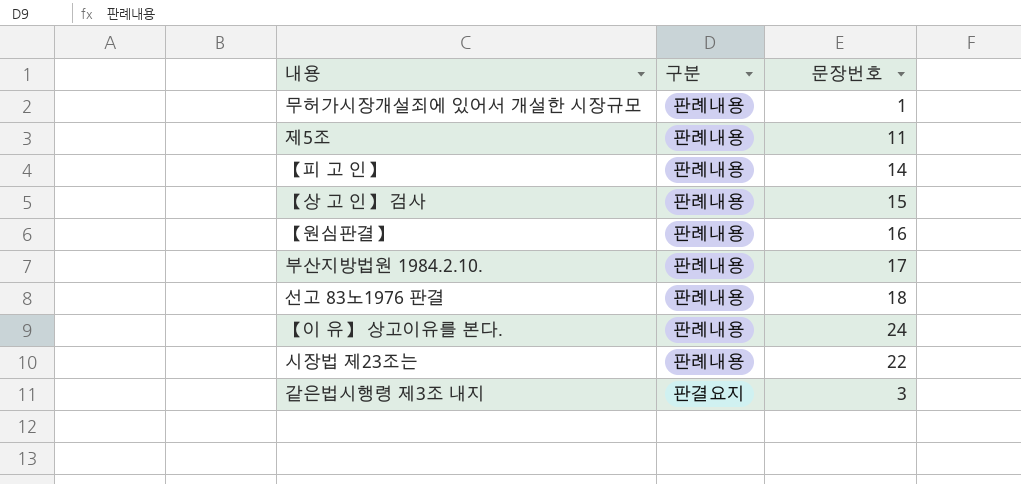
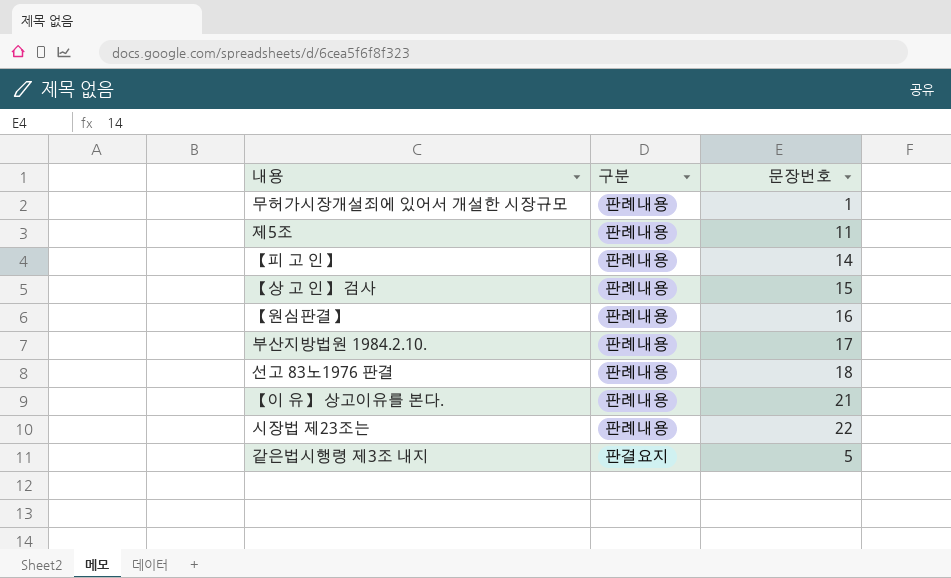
【이 유】 상고이유를 본다. | 문장번호: 24 -> 21
같은법시행령 제3조 내지 | 문장번호: 3 -> 5

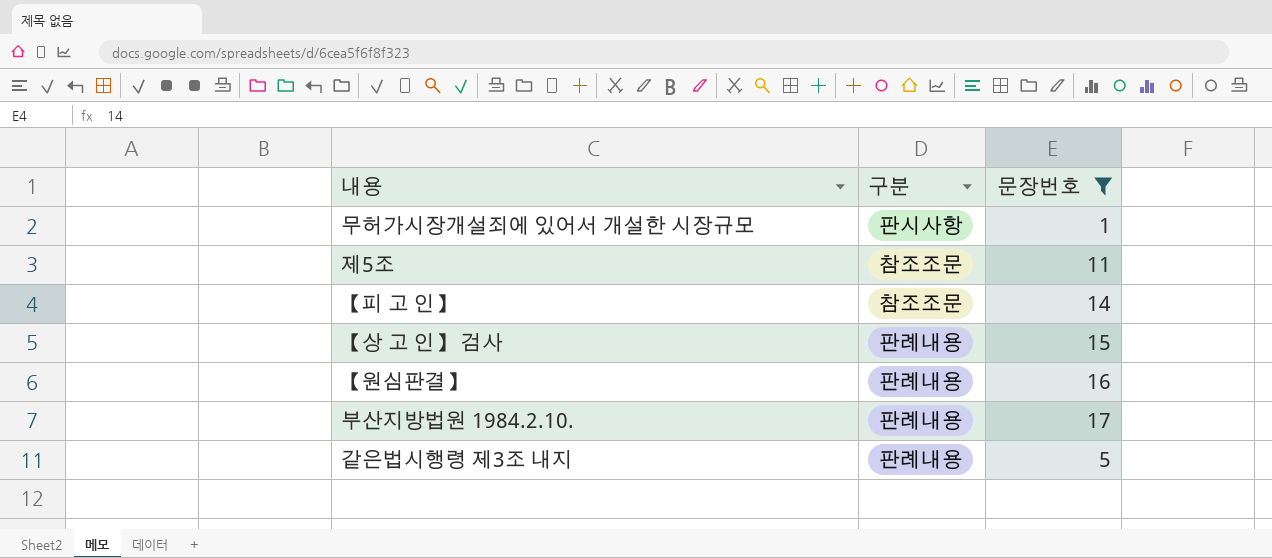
filter: none -> 문장번호 <= 17
무허가시장개설죄에 있어서 개설한 시장규모 | 구분: 판례내용 -> 판시사항
제5조 | 구분: 판례내용 -> 참조조문
【피 고 인】 | 구분: 판례내용 -> 참조조문
같은법시행령 제3조 내지 | 구분: 판결요지 -> 판례내용

